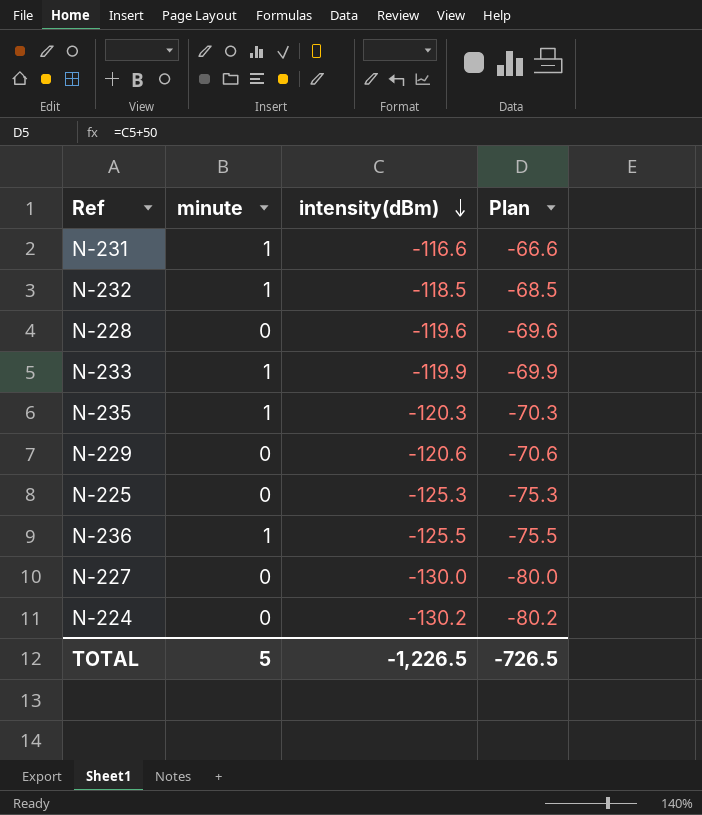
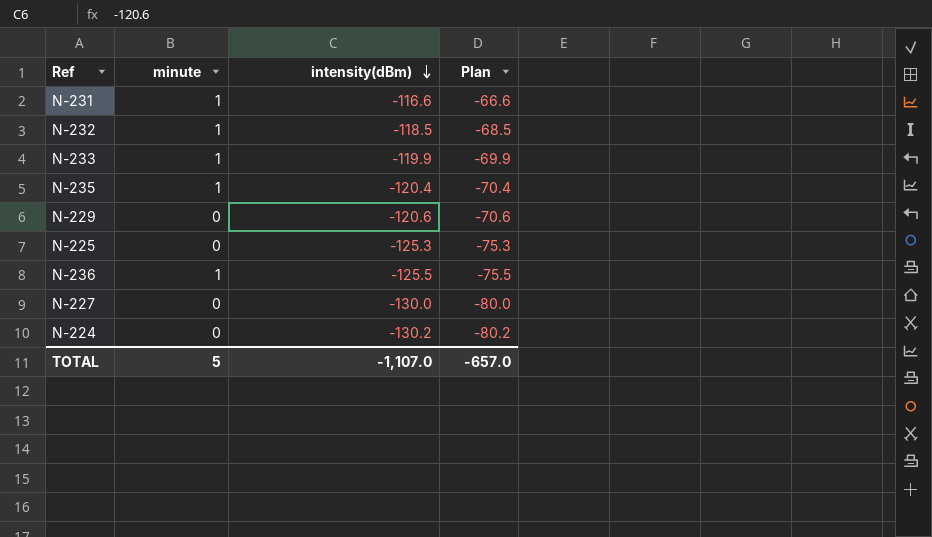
row N-228: 0 | -119.6 | -69.6 -> none
N-235 | intensity(dBm): -120.3 -> -120.4
N-235 | Plan: -70.3 -> -70.4
TOTAL | intensity(dBm): -1,226.5 -> -1,107.0
TOTAL | Plan: -726.5 -> -657.0

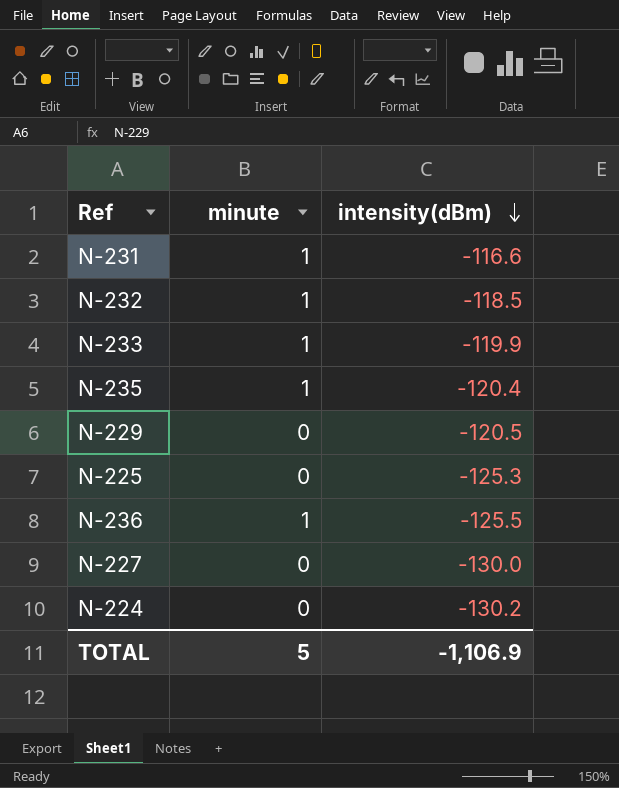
column Plan | formula: [intensity(dBm)] + 50 -> none
N-229 | intensity(dBm): -120.6 -> -120.5
TOTAL | intensity(dBm): -1,107.0 -> -1,106.9

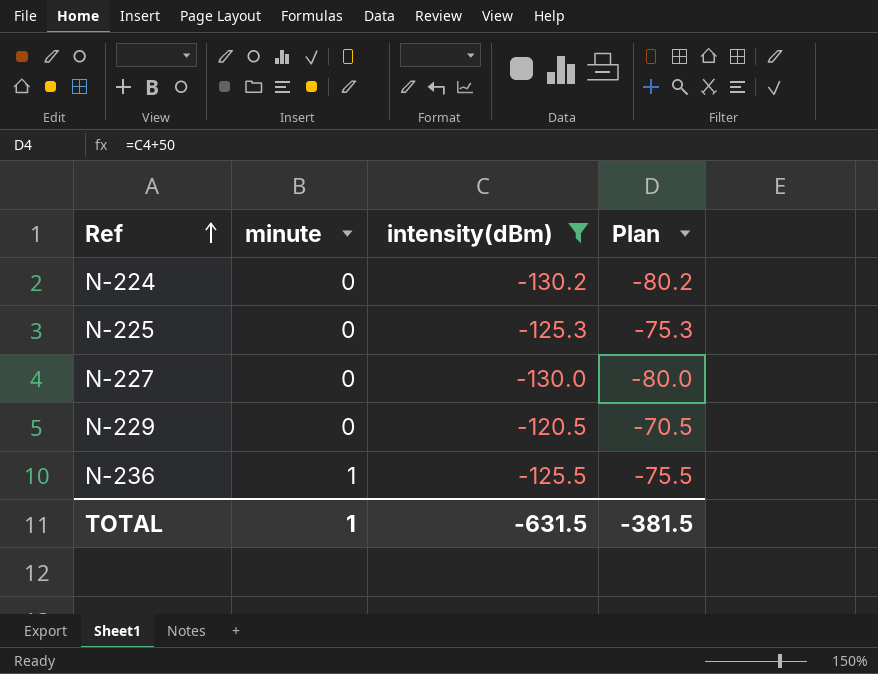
filter: none -> intensity(dBm) <= -120.5
row order: intensity(dBm) descending -> Ref ascending
column Plan | formula: none -> [intensity(dBm)] + 50
TOTAL | minute: 5 -> 1
TOTAL | intensity(dBm): -1,106.9 -> -631.5

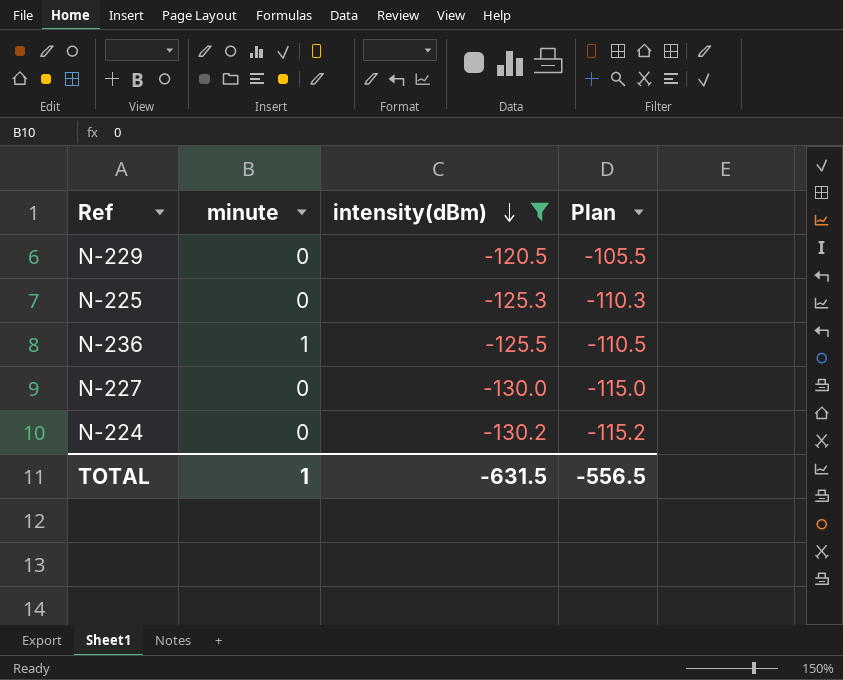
row order: Ref ascending -> intensity(dBm) descending
column Plan | formula: [intensity(dBm)] + 50 -> [intensity(dBm)] + 15
TOTAL | Plan: -381.5 -> -556.5

